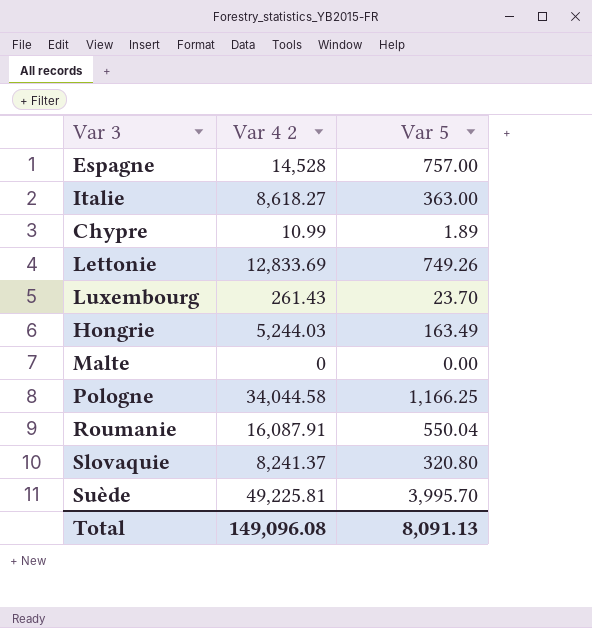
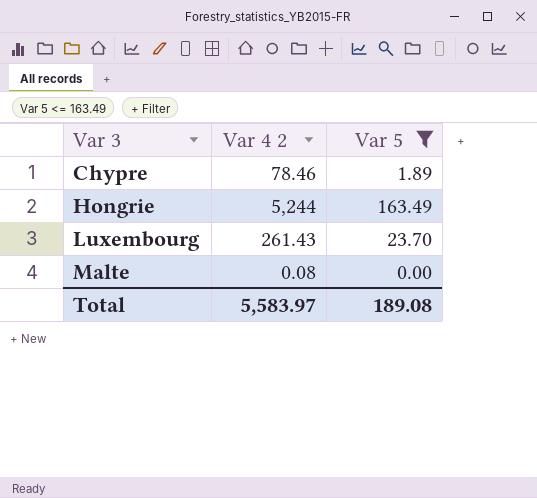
filter: none -> Var 5 <= 163.49
row order: none -> Var 3 ascending
Chypre | Var 4 2: 10.99 -> 78.46
Hongrie | Var 4 2: 5,244.03 -> 5,244
Malte | Var 4 2: 0 -> 0.08
Total | Var 4 2: 149,096.08 -> 5,583.97
Total | Var 5: 8,091.13 -> 189.08

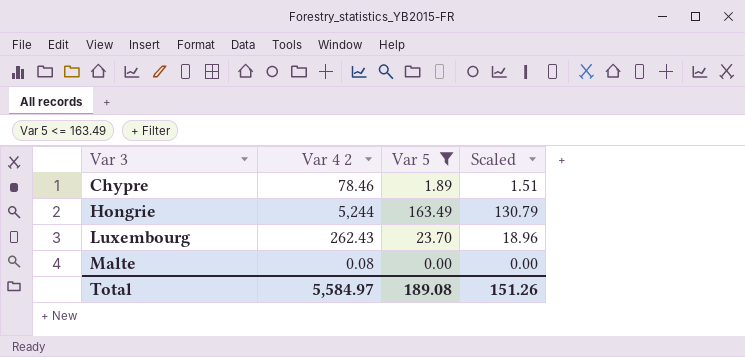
column Scaled | formula: none -> [Var 5] * 0.8
Luxembourg | Var 4 2: 261.43 -> 262.43
Total | Var 4 2: 5,583.97 -> 5,584.97

